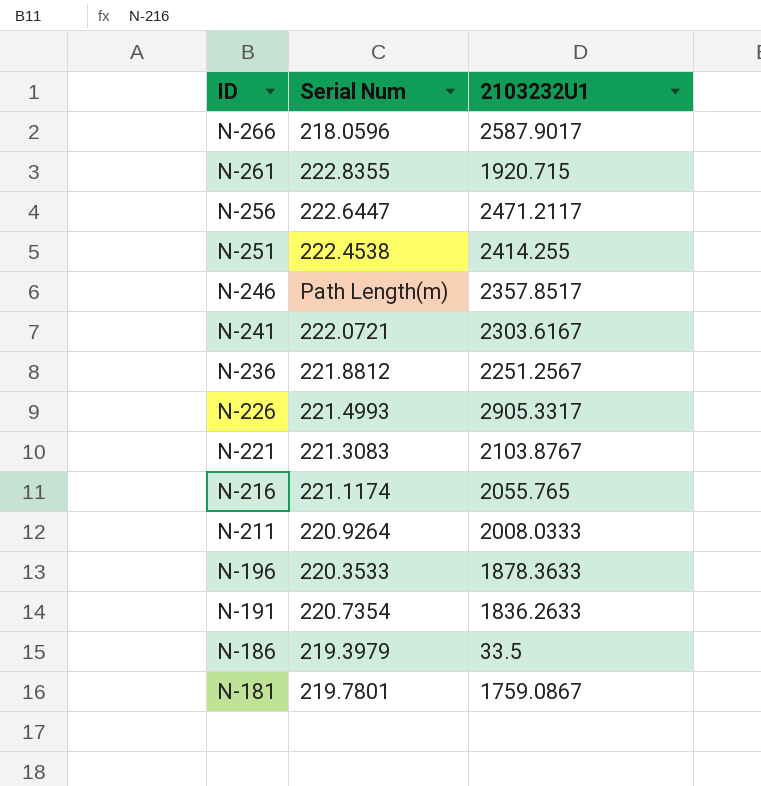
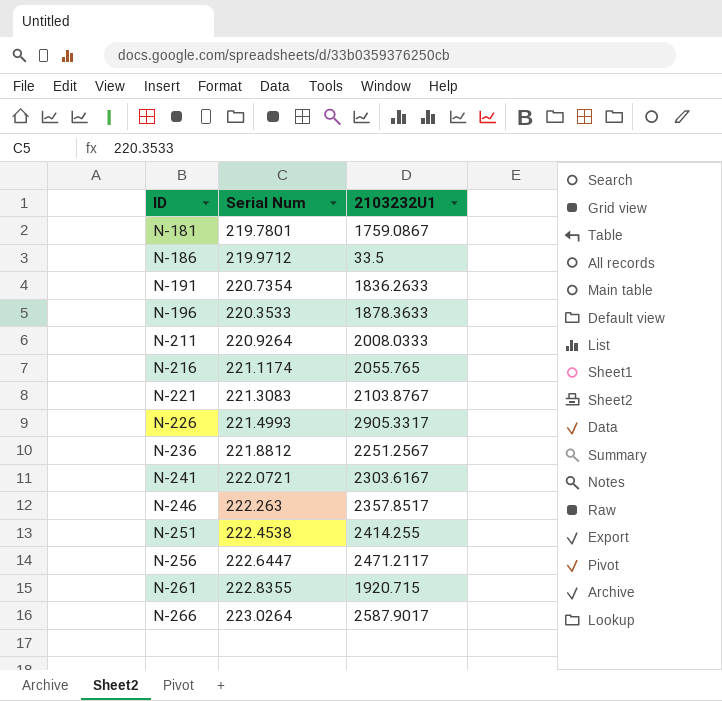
row order: ID descending -> ID ascending
N-186 | Serial Num: 219.3979 -> 219.9712
N-246 | Serial Num: Path Length(m) -> 222.263
N-266 | Serial Num: 218.0596 -> 223.0264

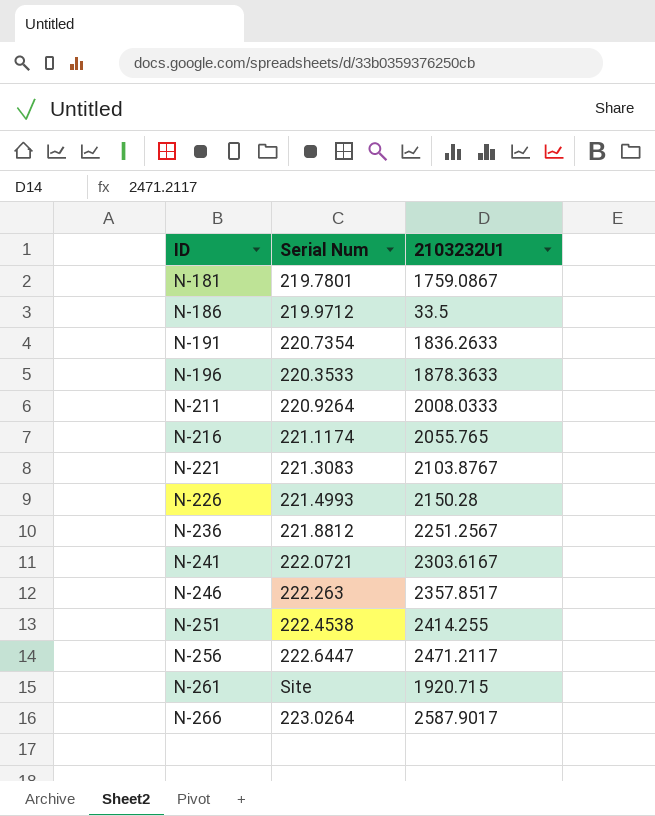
N-226 | 2103232U1: 2905.3317 -> 2150.28
N-261 | Serial Num: 222.8355 -> Site

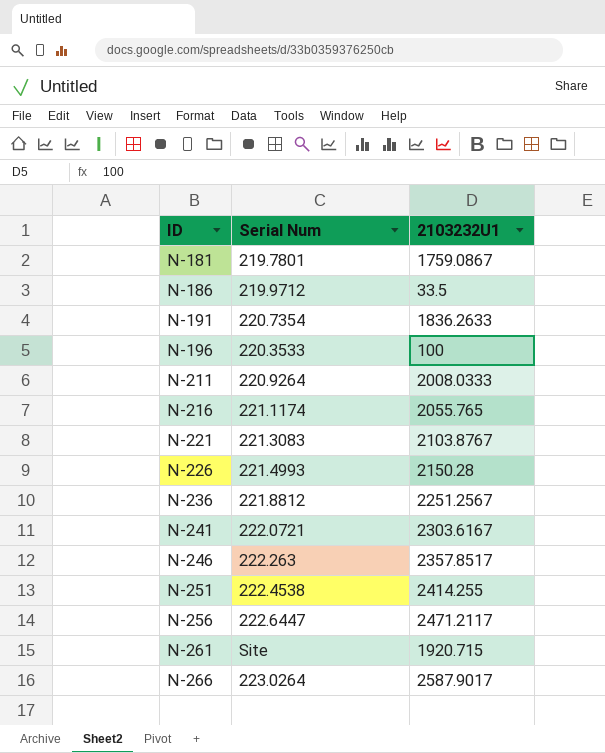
N-196 | 2103232U1: 1878.3633 -> 100

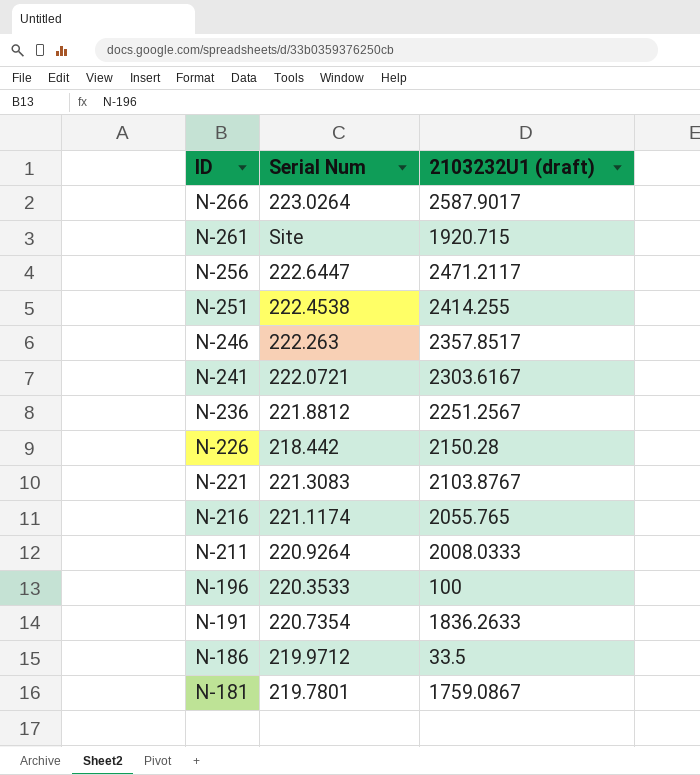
row order: ID ascending -> ID descending
column name: 2103232U1 -> 2103232U1 (draft)
N-226 | Serial Num: 221.4993 -> 218.442

